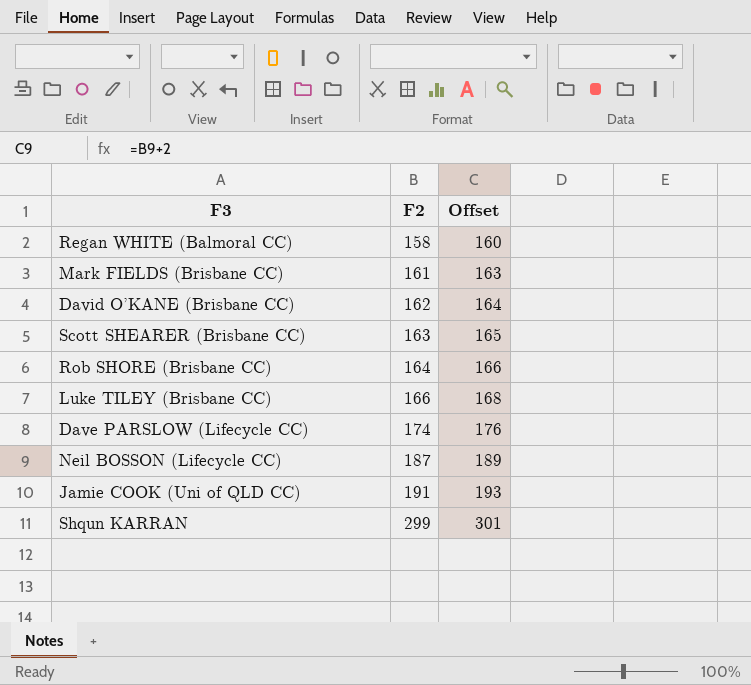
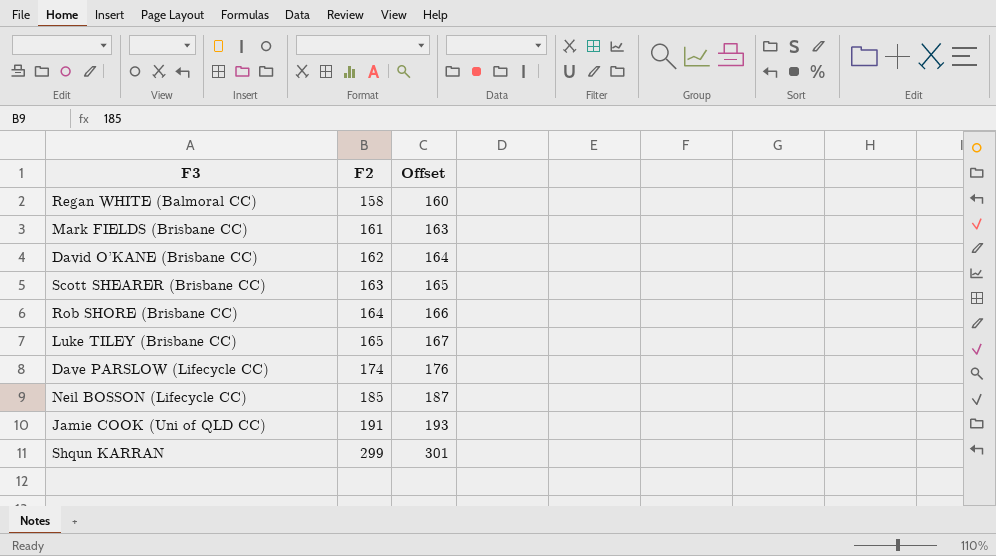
Luke TILEY (Brisbane CC) | F2: 166 -> 165
Luke TILEY (Brisbane CC) | Offset: 168 -> 167
Neil BOSSON (Lifecycle CC) | F2: 187 -> 185
Neil BOSSON (Lifecycle CC) | Offset: 189 -> 187

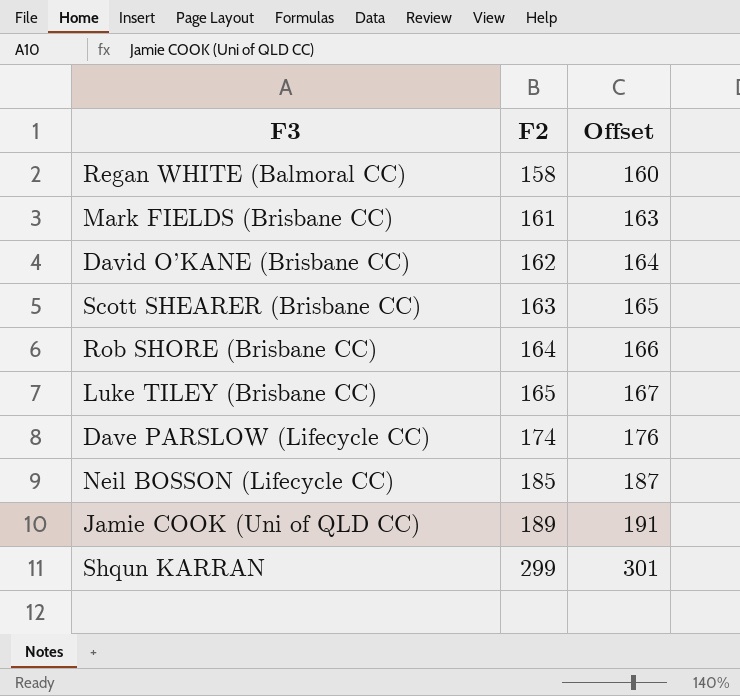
Jamie COOK (Uni of QLD CC) | F2: 191 -> 189
Jamie COOK (Uni of QLD CC) | Offset: 193 -> 191

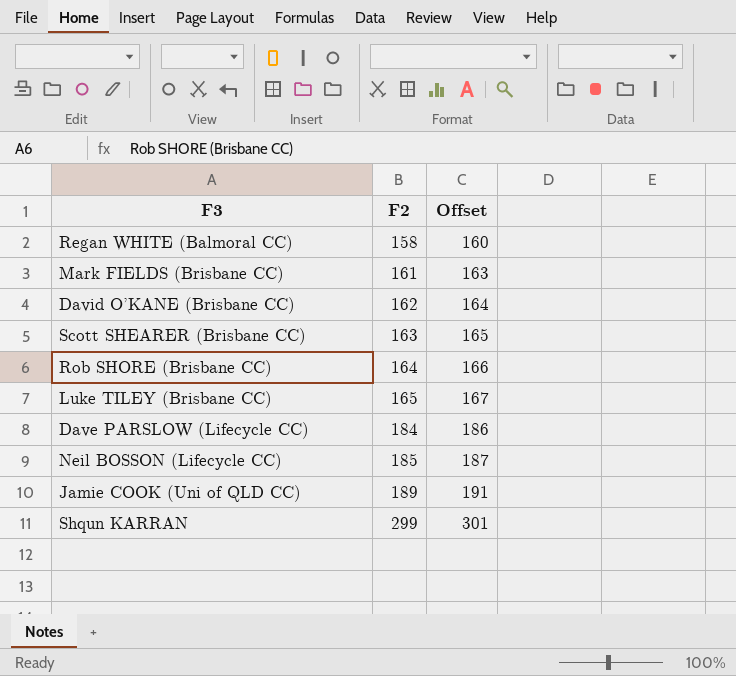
Dave PARSLOW (Lifecycle CC) | F2: 174 -> 184
Dave PARSLOW (Lifecycle CC) | Offset: 176 -> 186

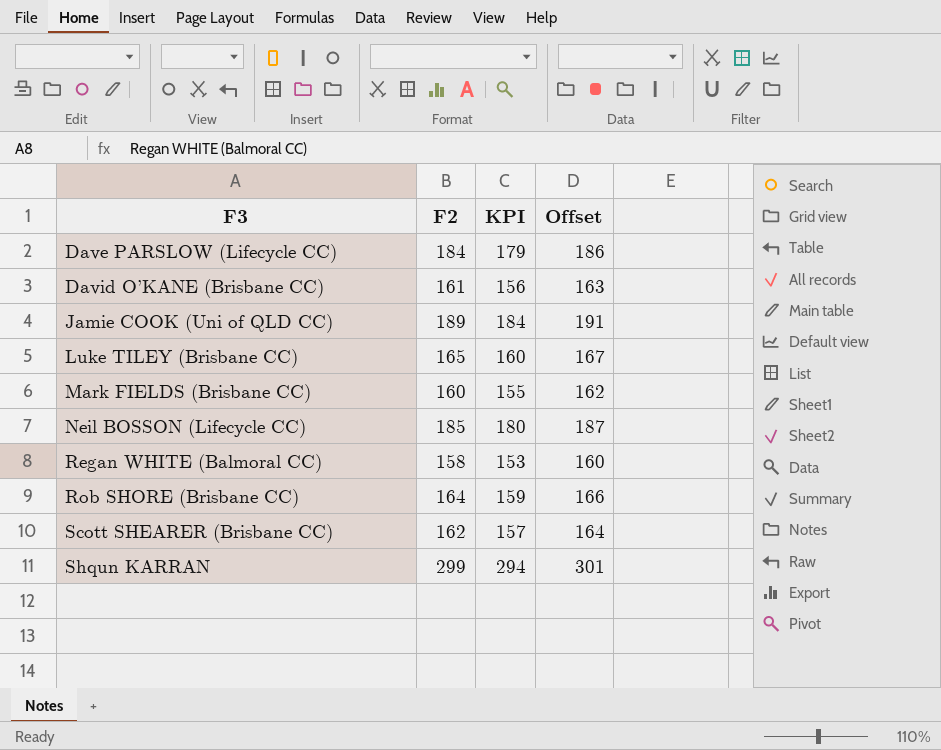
row order: F2 ascending -> F3 ascending
column KPI | formula: none -> [F2] - 5
David O’KANE (Brisbane CC) | F2: 162 -> 161
David O’KANE (Brisbane CC) | Offset: 164 -> 163
Mark FIELDS (Brisbane CC) | F2: 161 -> 160
Mark FIELDS (Brisbane CC) | Offset: 163 -> 162
Scott SHEARER (Brisbane CC) | F2: 163 -> 162
Scott SHEARER (Brisbane CC) | Offset: 165 -> 164

